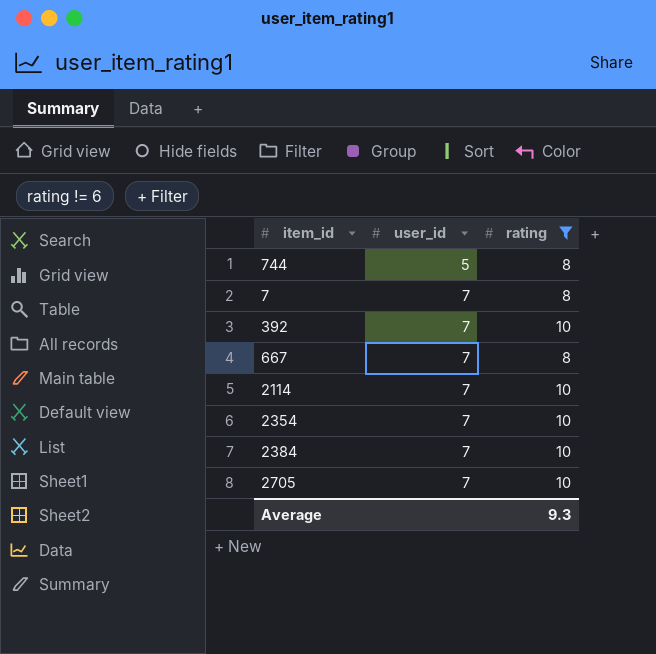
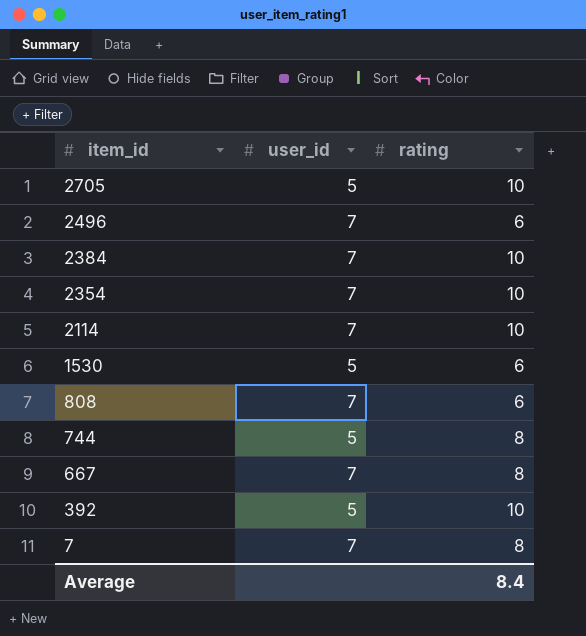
filter: rating != 6 -> none
row order: user_id ascending -> item_id descending
2705 | user_id: 7 -> 5
392 | user_id: 7 -> 5
Average | rating: 9.3 -> 8.4

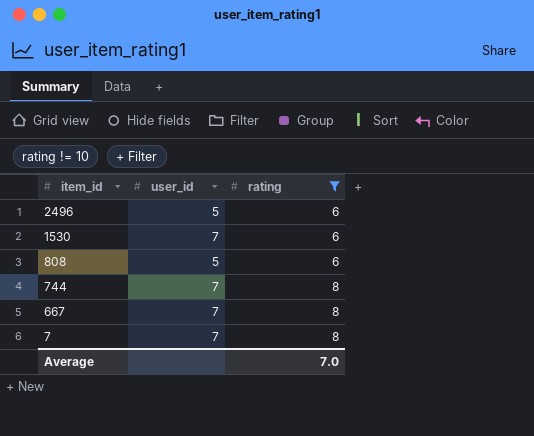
filter: none -> rating != 10
2496 | user_id: 7 -> 5
1530 | user_id: 5 -> 7
808 | user_id: 7 -> 5
744 | user_id: 5 -> 7
Average | rating: 8.4 -> 7.0

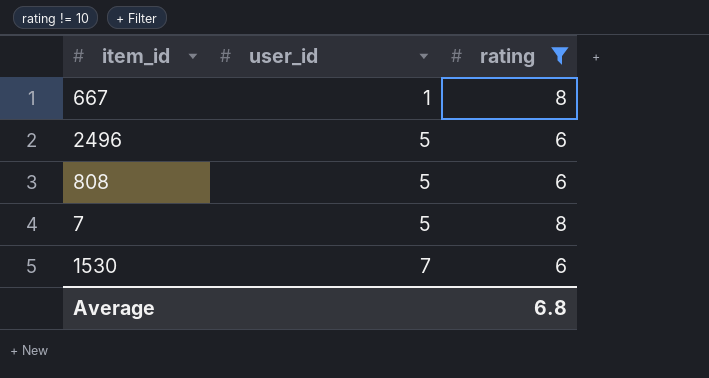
row order: item_id descending -> user_id ascending
row 744: 7 | 8 -> none
667 | user_id: 7 -> 1
7 | user_id: 7 -> 5
Average | rating: 7.0 -> 6.8

